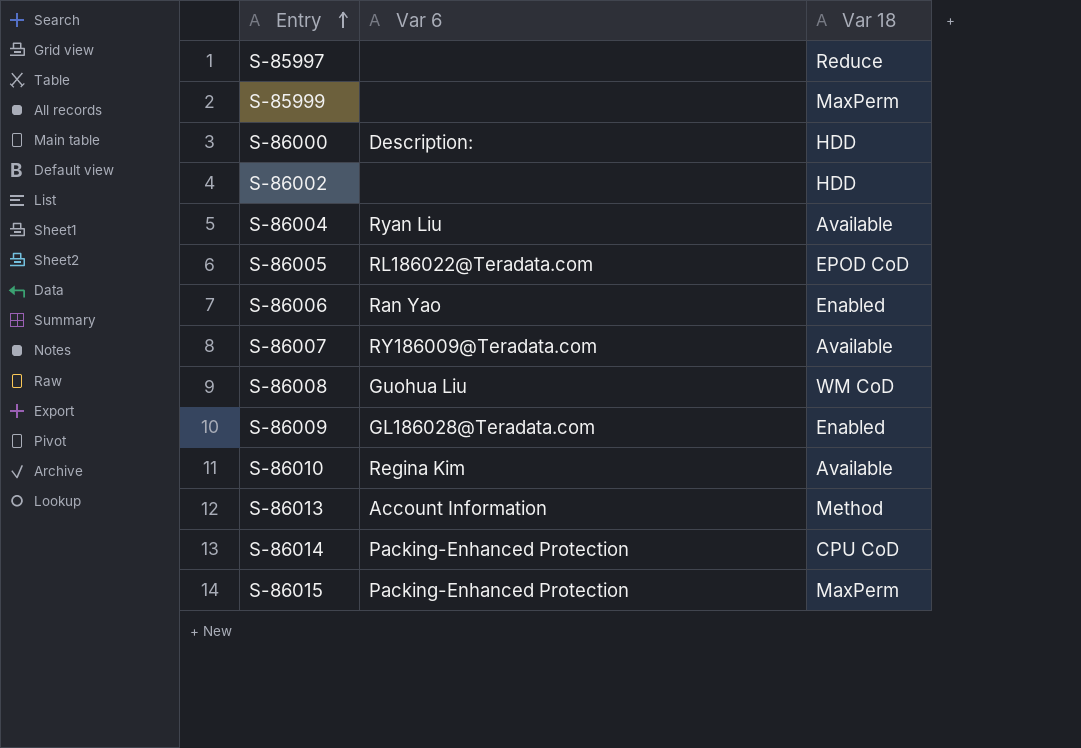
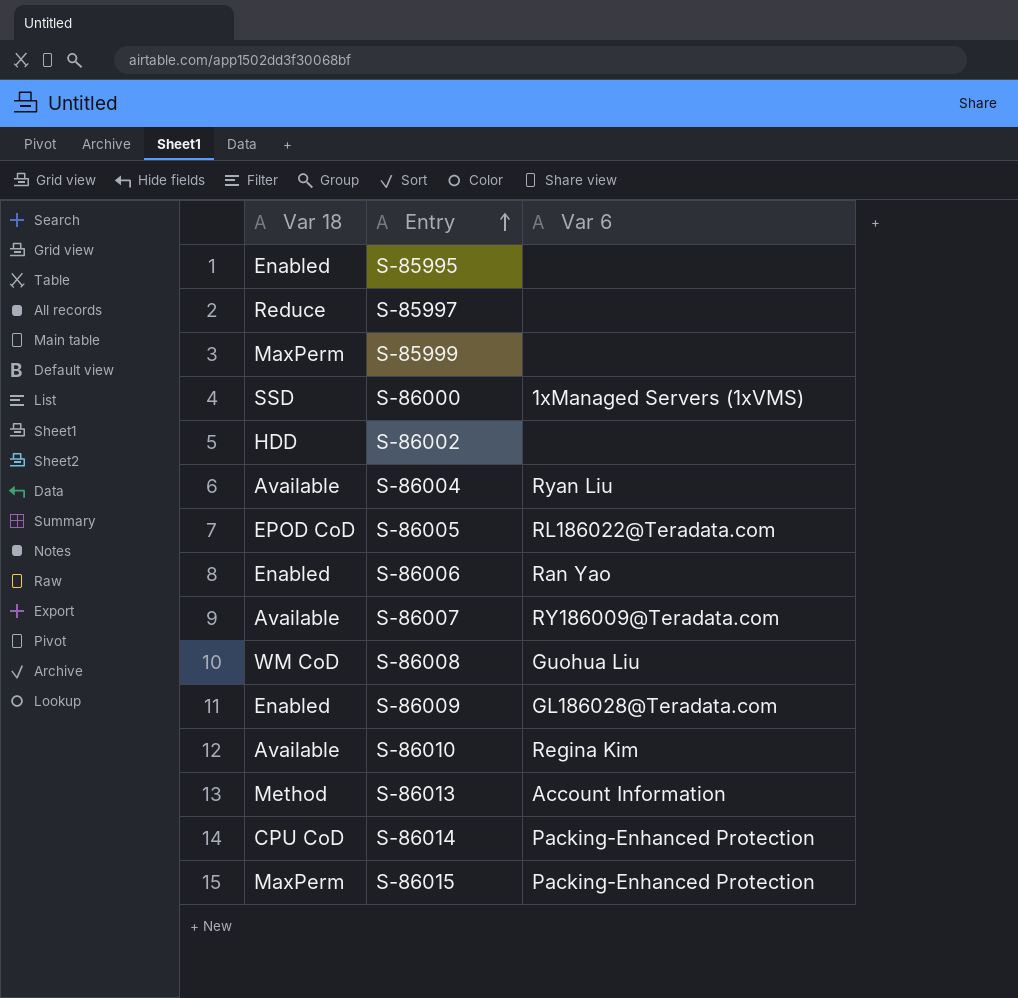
column Var 18 | position: 3 -> 1
row S-85995: none -> Enabled | none
S-86000 | Var 18: HDD -> SSD
S-86000 | Var 6: Description: -> 1xManaged Servers (1xVMS)

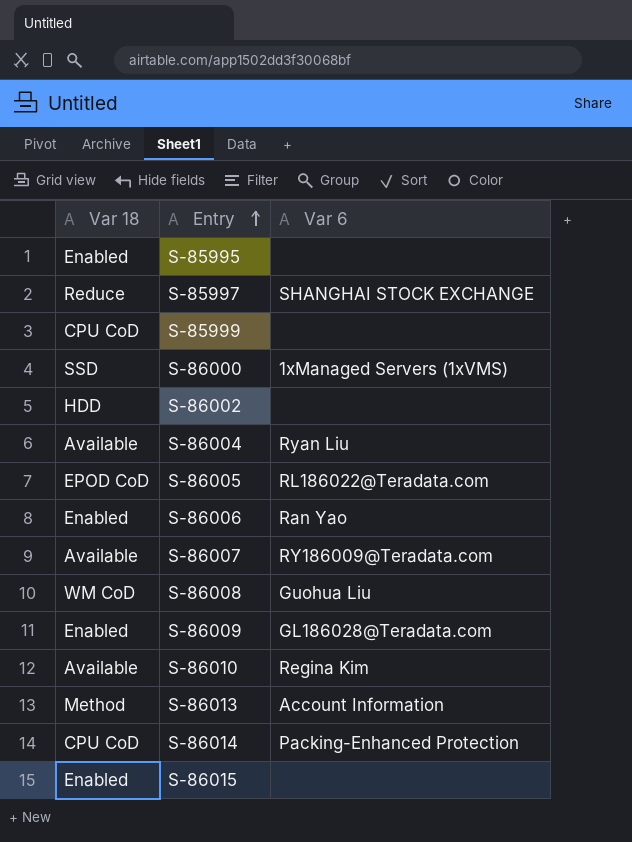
S-85997 | Var 6: none -> SHANGHAI STOCK EXCHANGE
S-85999 | Var 18: MaxPerm -> CPU CoD
S-86015 | Var 18: MaxPerm -> Enabled
S-86015 | Var 6: Packing-Enhanced Protection -> none

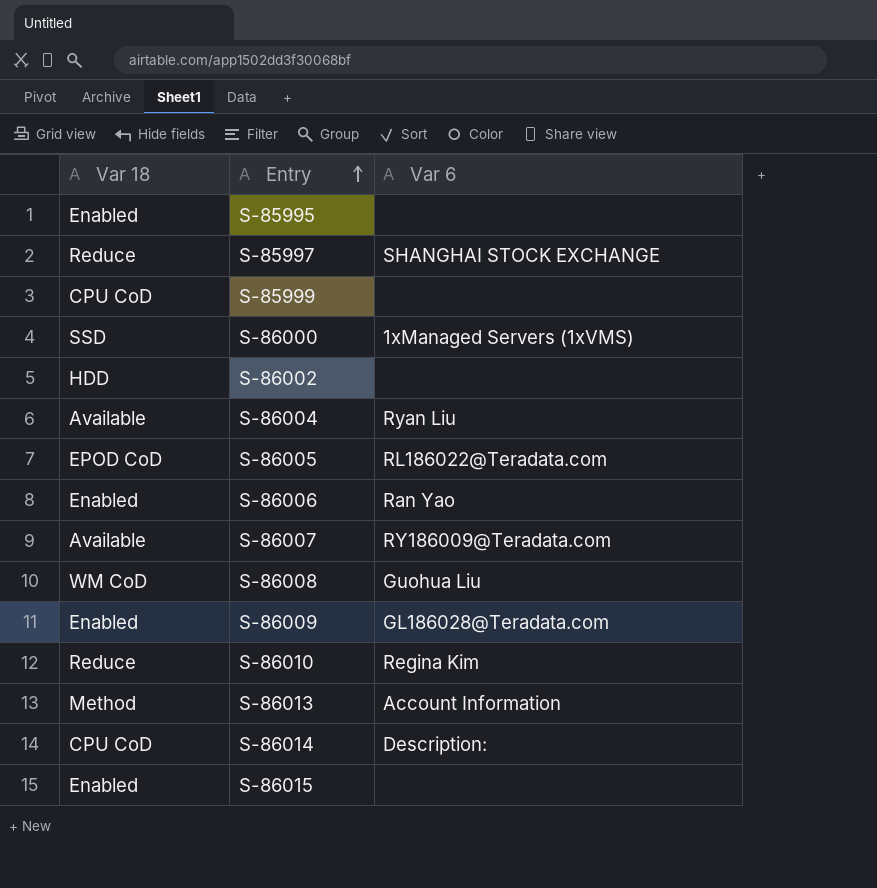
S-86010 | Var 18: Available -> Reduce
S-86014 | Var 6: Packing-Enhanced Protection -> Description:

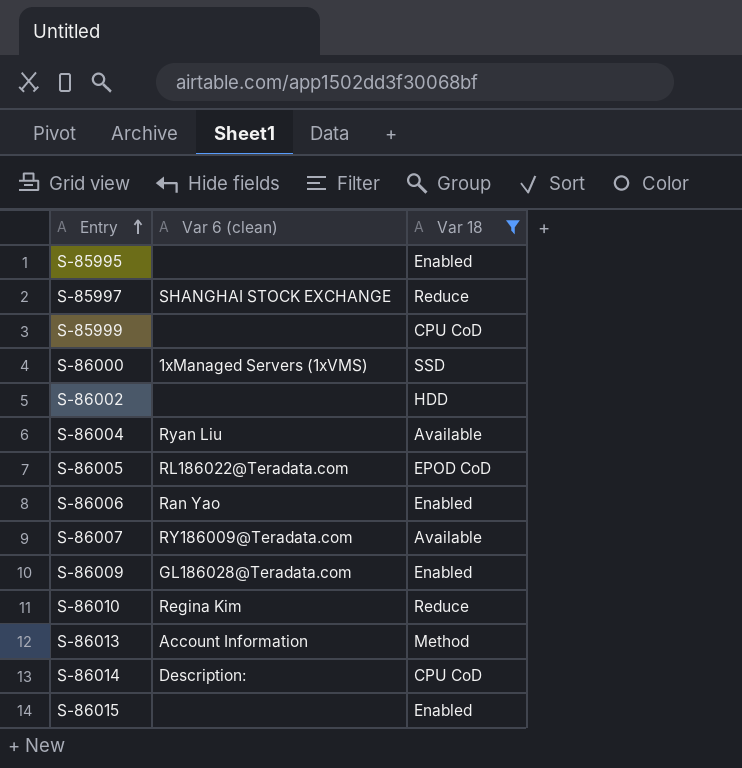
filter: none -> Var 18 != WM CoD
column name: Var 6 -> Var 6 (clean)
column Var 18 | position: 1 -> 3

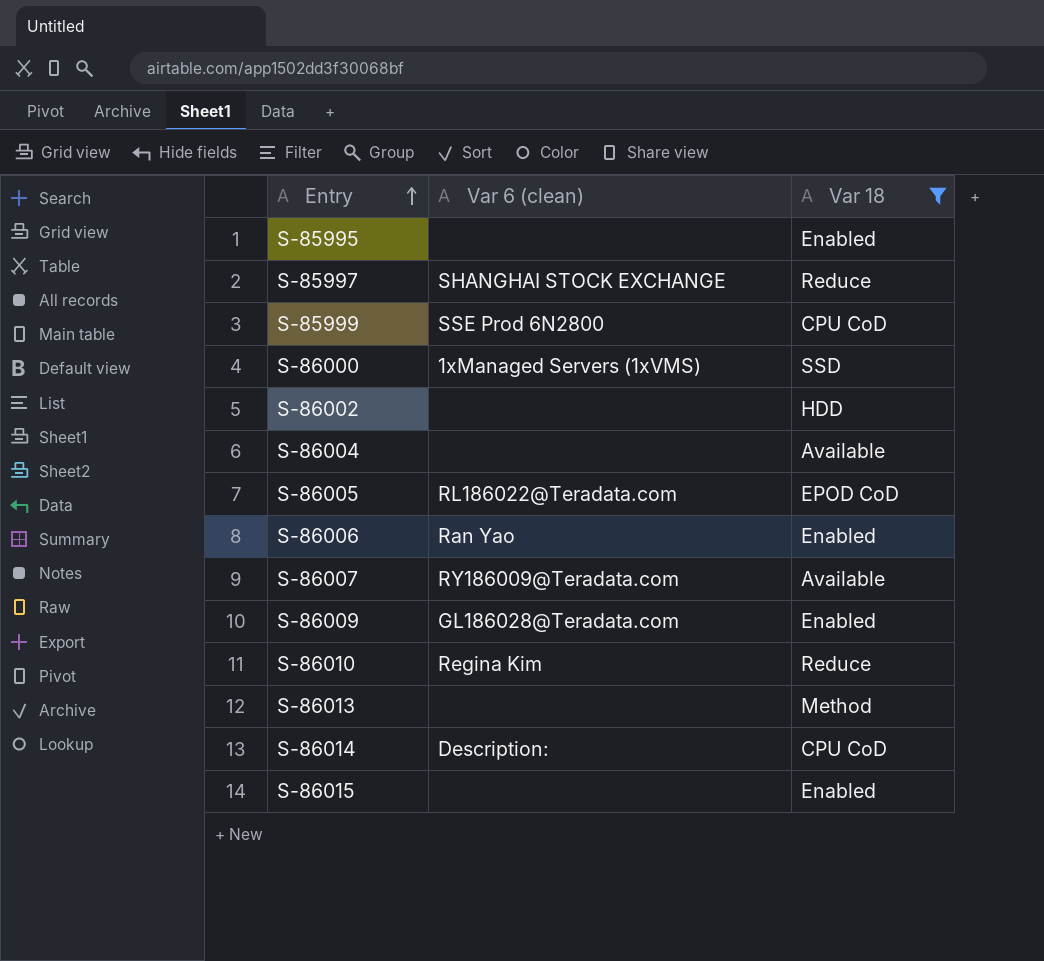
S-85999 | Var 6 (clean): none -> SSE Prod 6N2800
S-86004 | Var 6 (clean): Ryan Liu -> none
S-86013 | Var 6 (clean): Account Information -> none

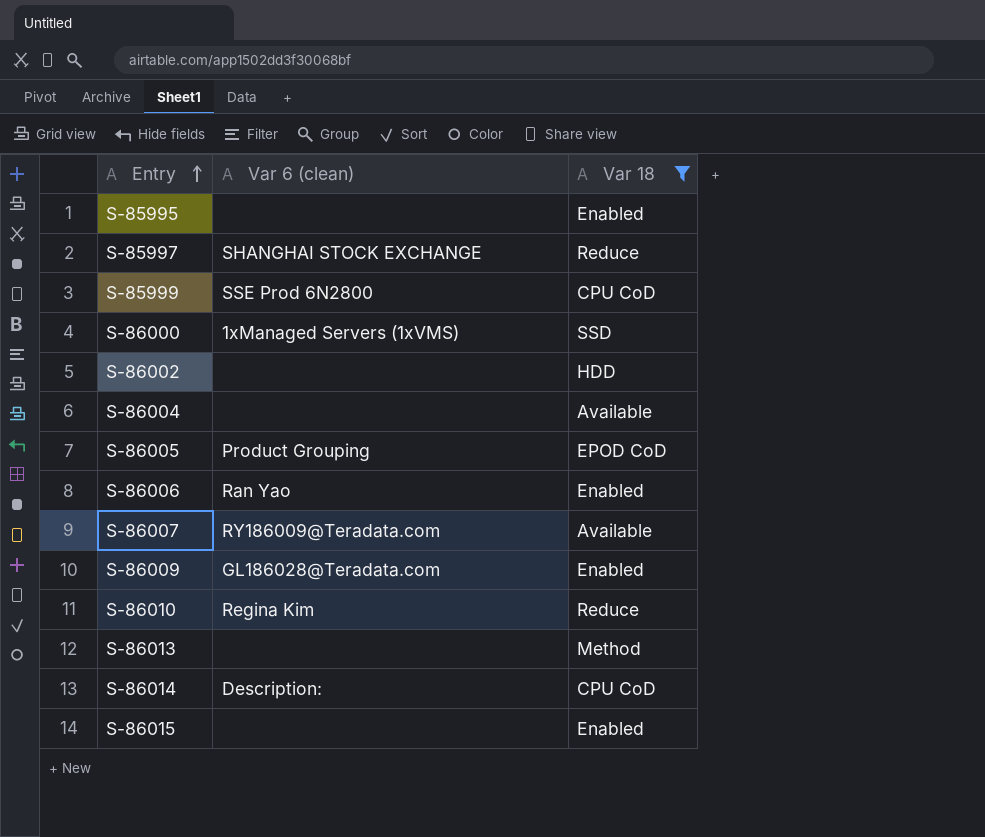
S-86005 | Var 6 (clean): RL186022@Teradata.com -> Product Grouping

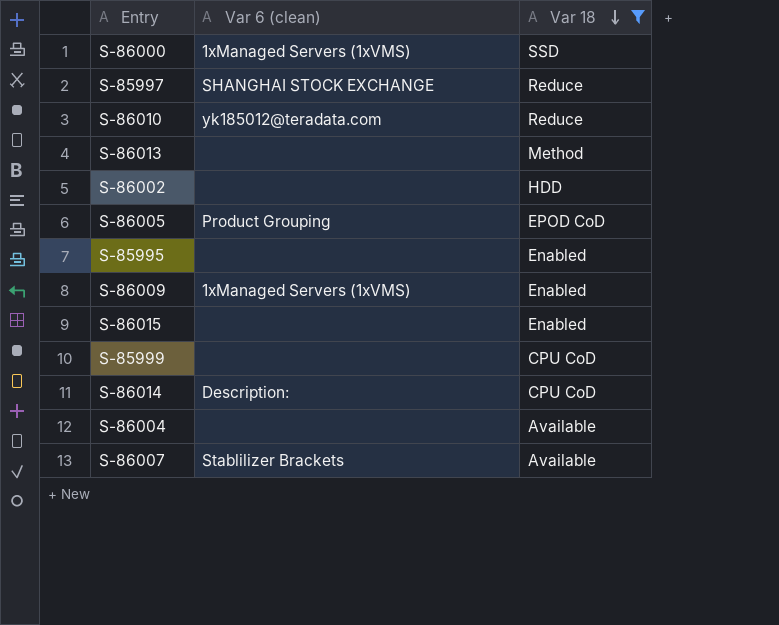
row order: Entry ascending -> Var 18 descending
row S-86006: Ran Yao | Enabled -> none
S-86010 | Var 6 (clean): Regina Kim -> yk185012@teradata.com
S-86009 | Var 6 (clean): GL186028@Teradata.com -> 1xManaged Servers (1xVMS)
S-85999 | Var 6 (clean): SSE Prod 6N2800 -> none
S-86007 | Var 6 (clean): RY186009@Teradata.com -> Stablilizer Brackets

